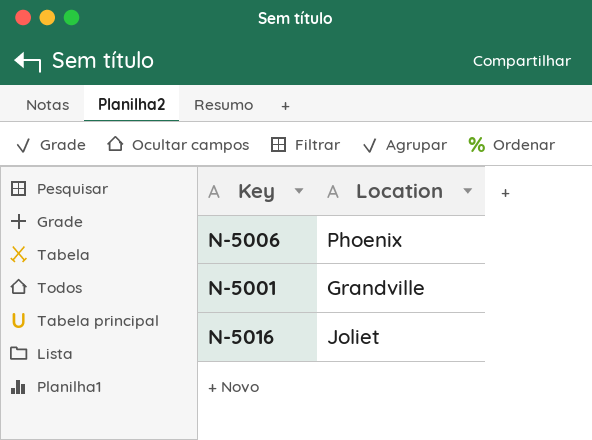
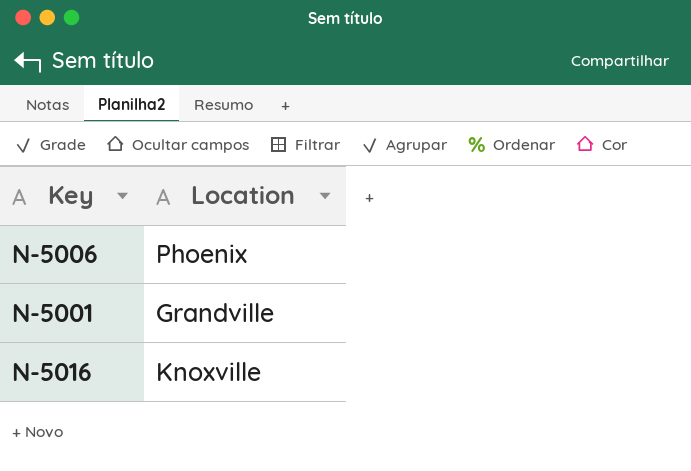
N-5016 | Location: Joliet -> Knoxville

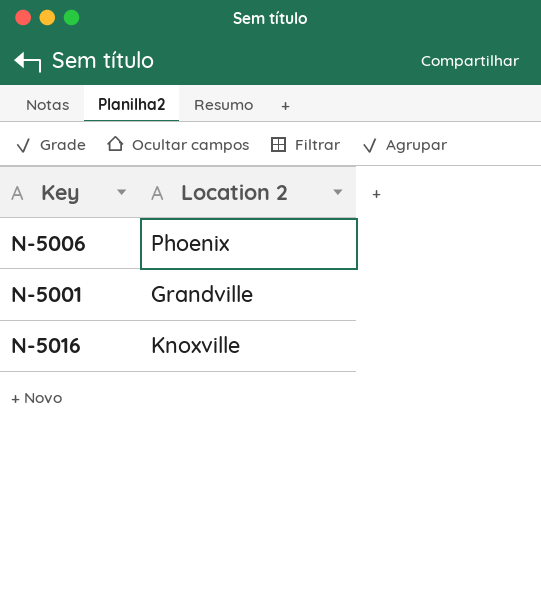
column name: Location -> Location 2

